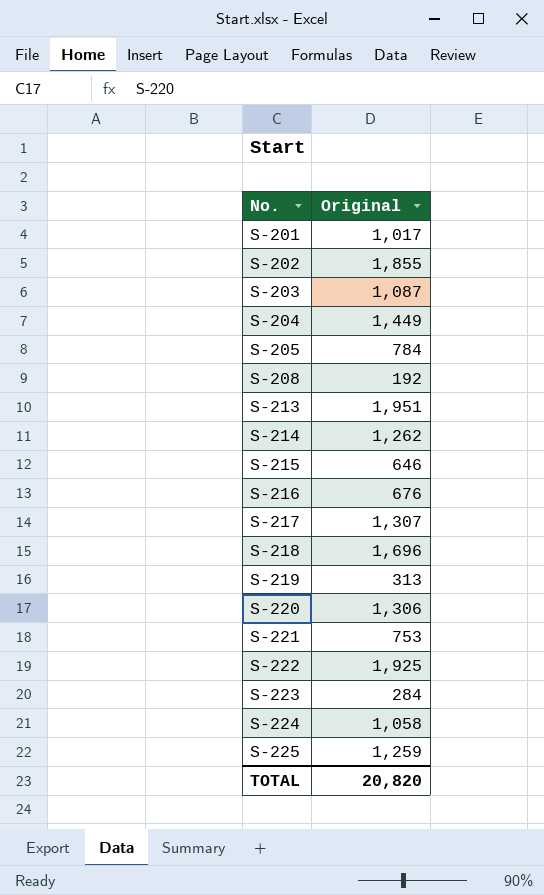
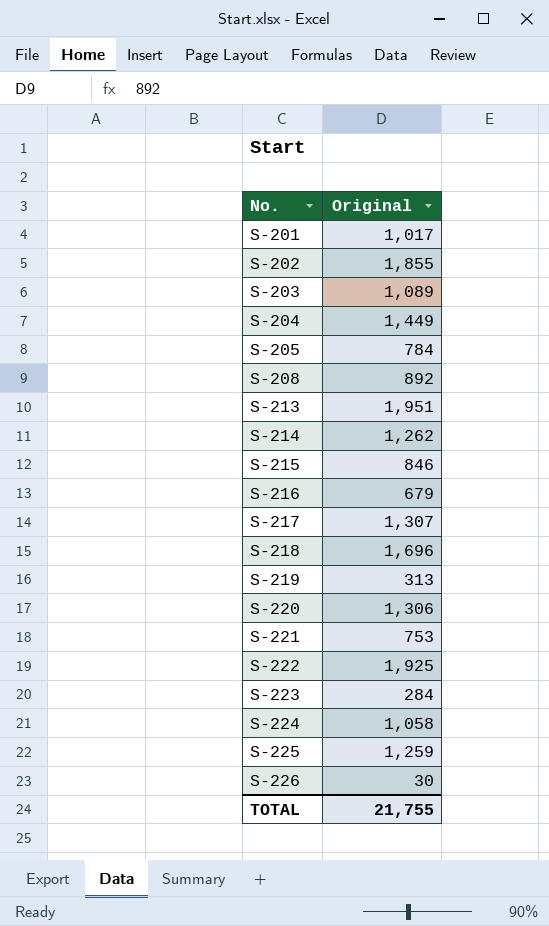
S-203 | Original: 1,087 -> 1,089
S-208 | Original: 192 -> 892
S-215 | Original: 646 -> 846
S-216 | Original: 676 -> 679
row S-226: none -> 30
TOTAL | Original: 20,820 -> 21,755

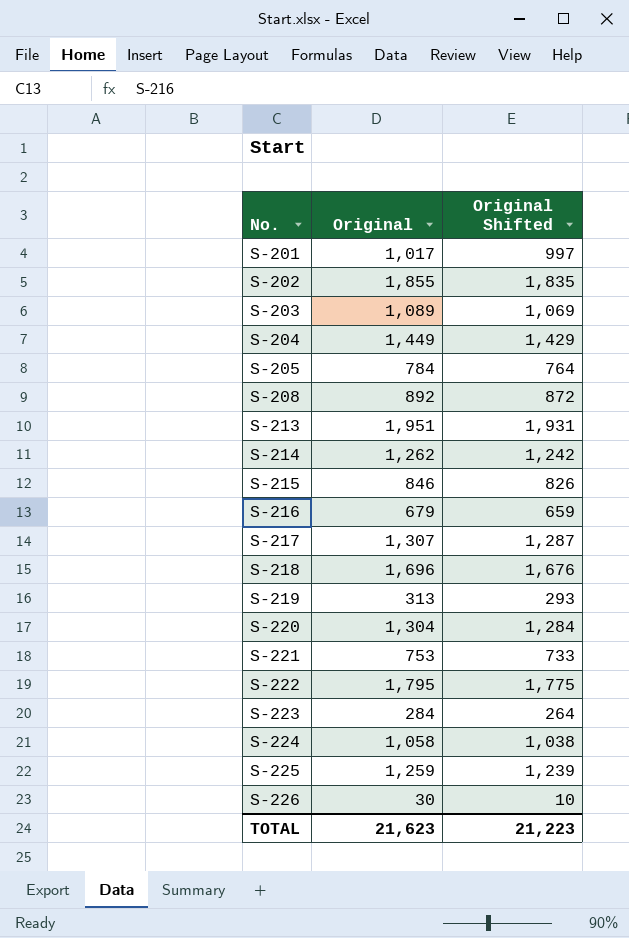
column Original Shifted | formula: none -> [Original] - 20
S-220 | Original: 1,306 -> 1,304
S-222 | Original: 1,925 -> 1,795
TOTAL | Original: 21,755 -> 21,623

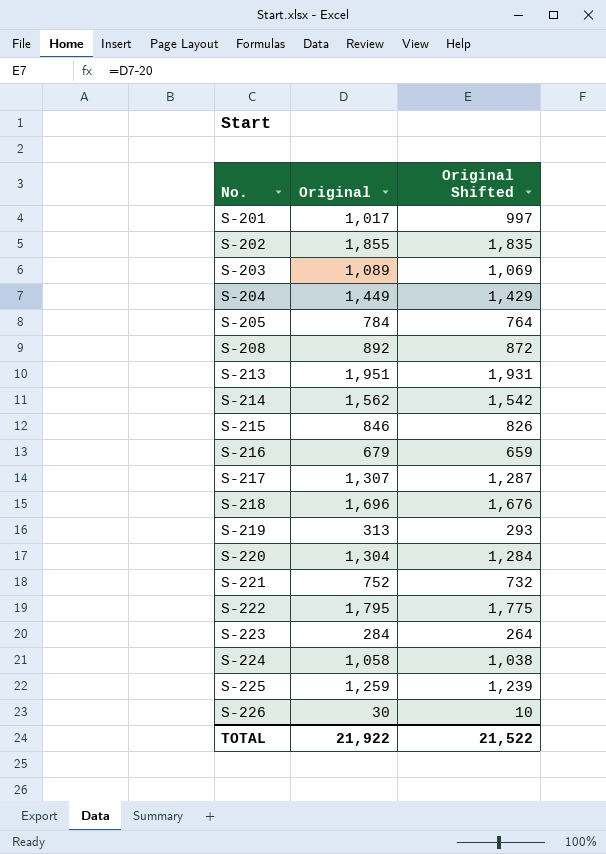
S-214 | Original: 1,262 -> 1,562
S-214 | Original Shifted: 1,242 -> 1,542
S-221 | Original: 753 -> 752
S-221 | Original Shifted: 733 -> 732
TOTAL | Original: 21,623 -> 21,922
TOTAL | Original Shifted: 21,223 -> 21,522

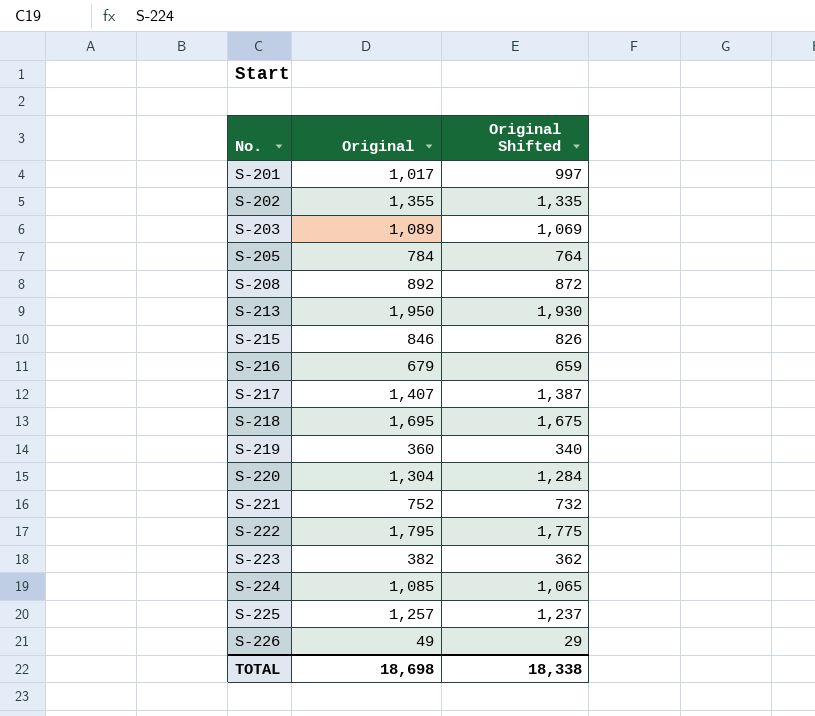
row S-204: 1,449 | 1,429 -> none
row S-214: 1,562 | 1,542 -> none
S-202 | Original: 1,855 -> 1,355
S-202 | Original Shifted: 1,835 -> 1,335
S-213 | Original: 1,951 -> 1,950
S-213 | Original Shifted: 1,931 -> 1,930
S-217 | Original: 1,307 -> 1,407
S-217 | Original Shifted: 1,287 -> 1,387
S-218 | Original: 1,696 -> 1,695
S-218 | Original Shifted: 1,676 -> 1,675
S-219 | Original: 313 -> 360
S-219 | Original Shifted: 293 -> 340
S-223 | Original: 284 -> 382
S-223 | Original Shifted: 264 -> 362
S-224 | Original: 1,058 -> 1,085
S-224 | Original Shifted: 1,038 -> 1,065
S-225 | Original: 1,259 -> 1,257
S-225 | Original Shifted: 1,239 -> 1,237
S-226 | Original: 30 -> 49
S-226 | Original Shifted: 10 -> 29
TOTAL | Original: 21,922 -> 18,698
TOTAL | Original Shifted: 21,522 -> 18,338

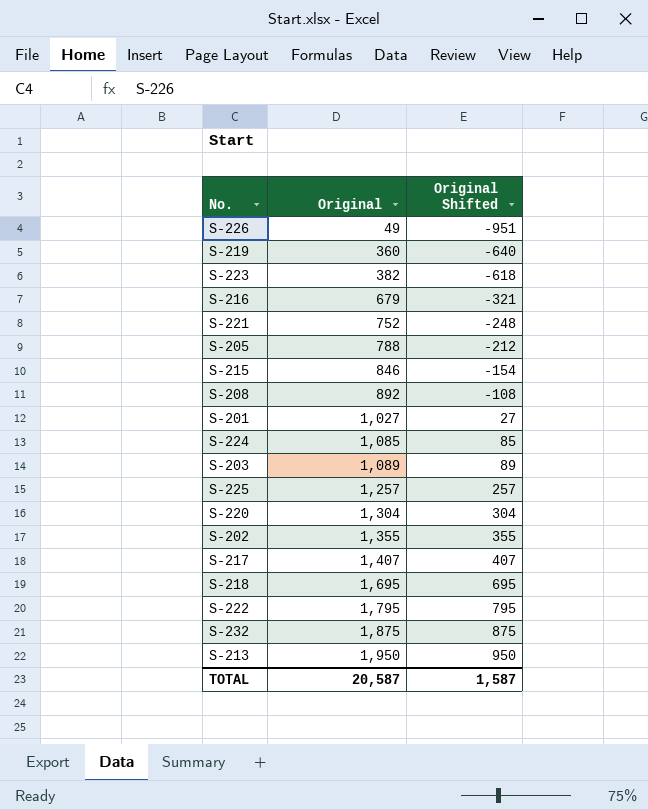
row order: No. ascending -> Original ascending
column Original Shifted | formula: [Original] - 20 -> [Original] - 1000
S-205 | Original: 784 -> 788
S-201 | Original: 1,017 -> 1,027
row S-232: none -> 1,875 | 875
TOTAL | Original: 18,698 -> 20,587
TOTAL | Original Shifted: 18,338 -> 1,587

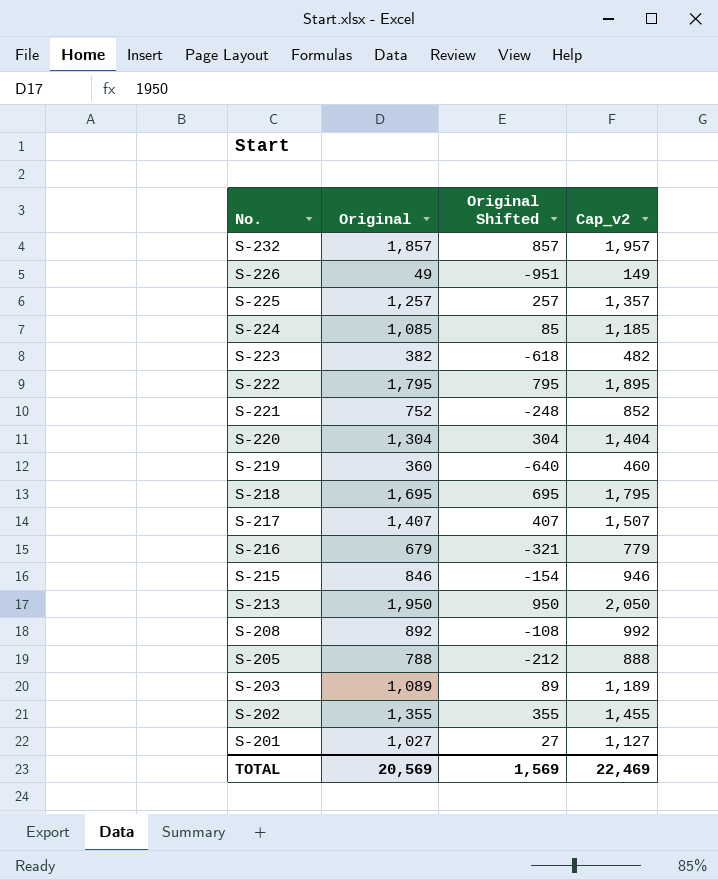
row order: Original ascending -> No. descending
column Cap_v2 | formula: none -> [Original] + 100
S-232 | Original: 1,875 -> 1,857
S-232 | Original Shifted: 875 -> 857
TOTAL | Original: 20,587 -> 20,569
TOTAL | Original Shifted: 1,587 -> 1,569

